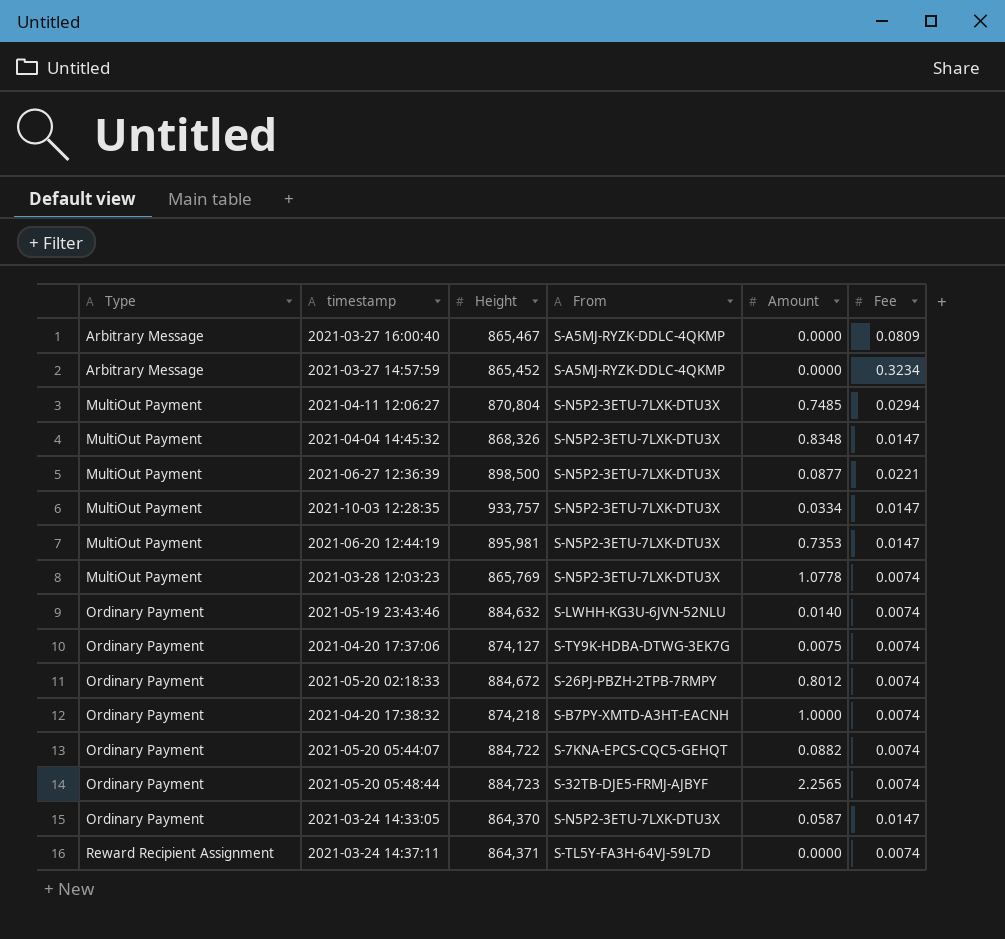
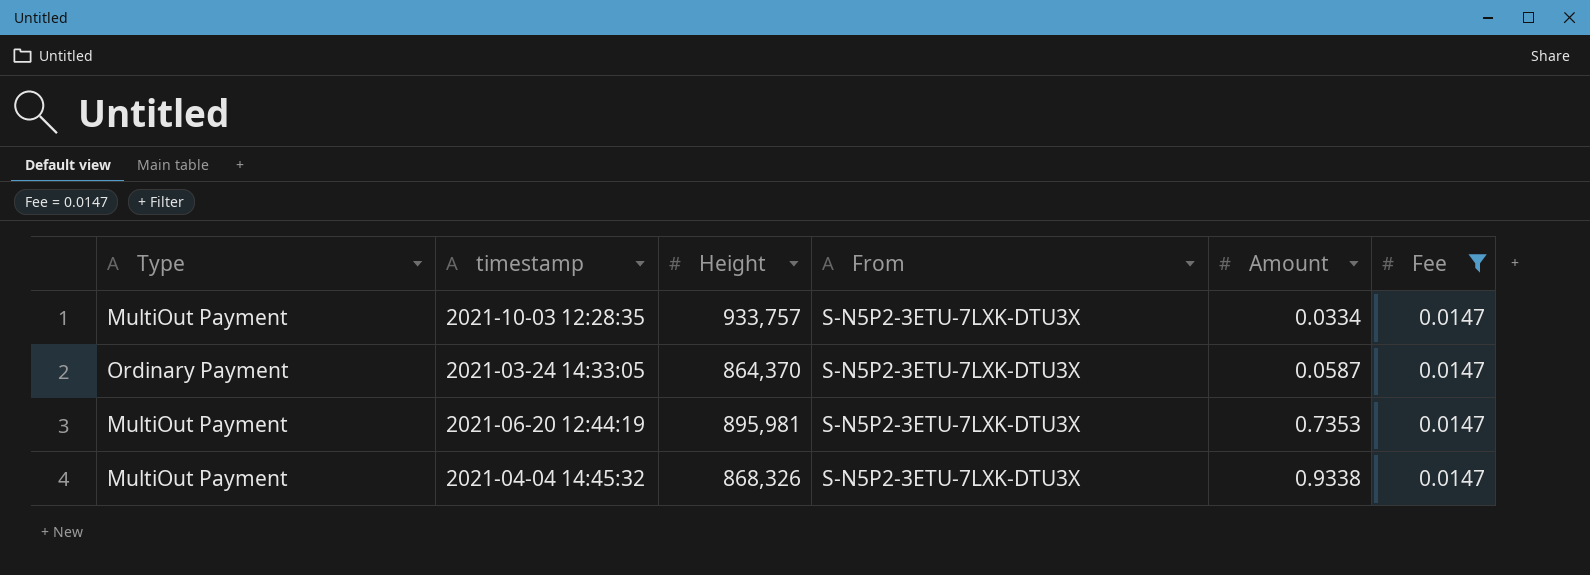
filter: none -> Fee = 0.0147
row order: Type ascending -> Amount ascending
2021-04-04 14:45:32 | Amount: 0.8348 -> 0.9338

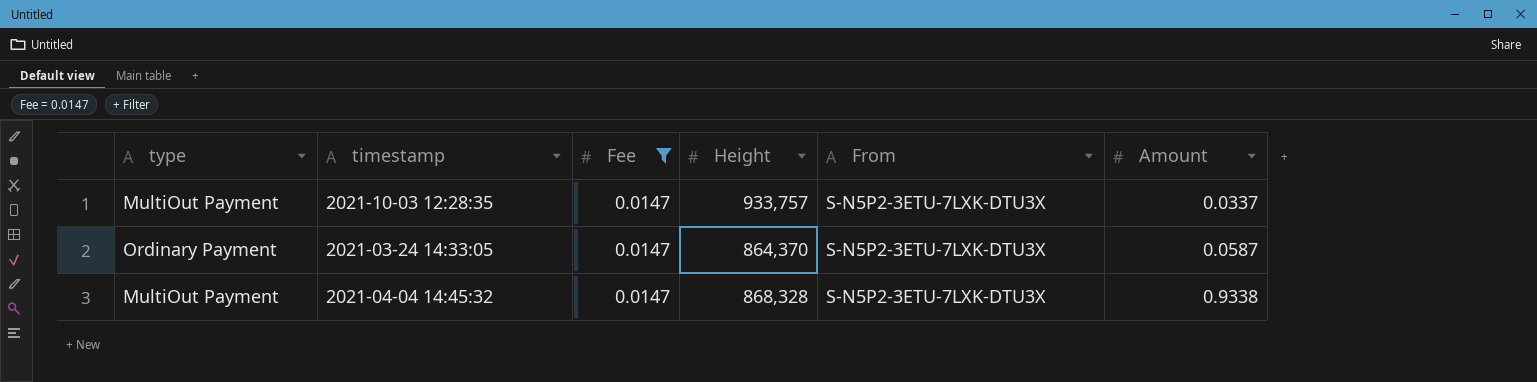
column name: Type -> type
column Fee | position: 6 -> 3
row 2021-06-20 12:44:19: MultiOut Payment | 895,981 | S-N5P2-3ETU-7LXK-DTU3X | 0.7353 | 0.0147 -> none
2021-10-03 12:28:35 | Amount: 0.0334 -> 0.0337
2021-04-04 14:45:32 | Height: 868,326 -> 868,328

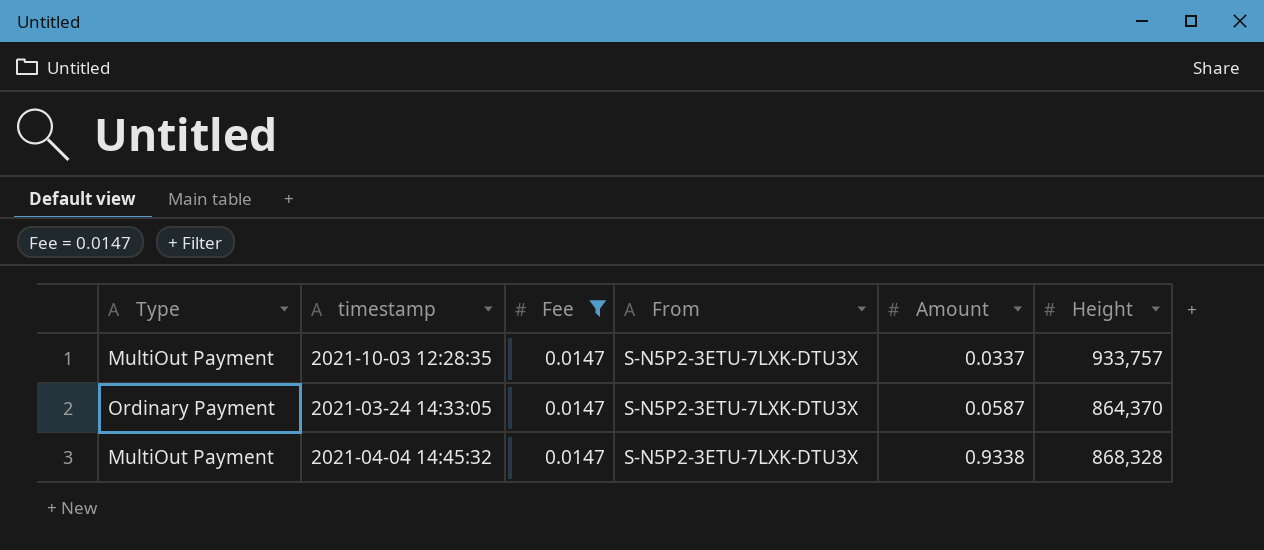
column name: type -> Type
column Height | position: 4 -> 6

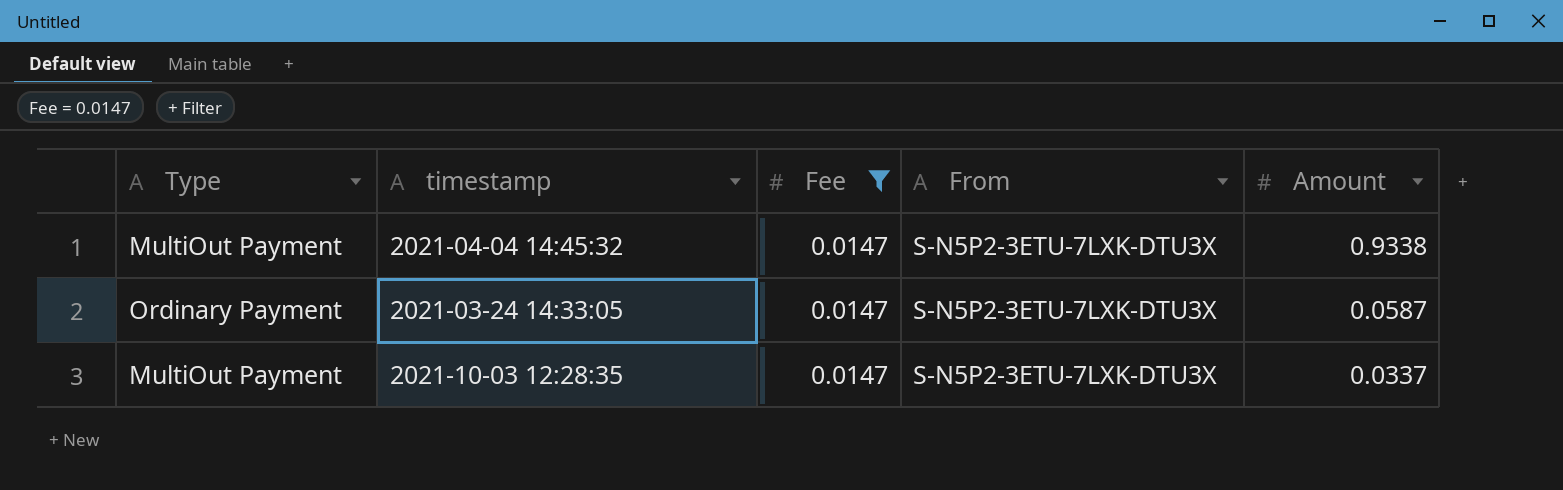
row order: Amount ascending -> Amount descending
column Height | position: 6 -> none

